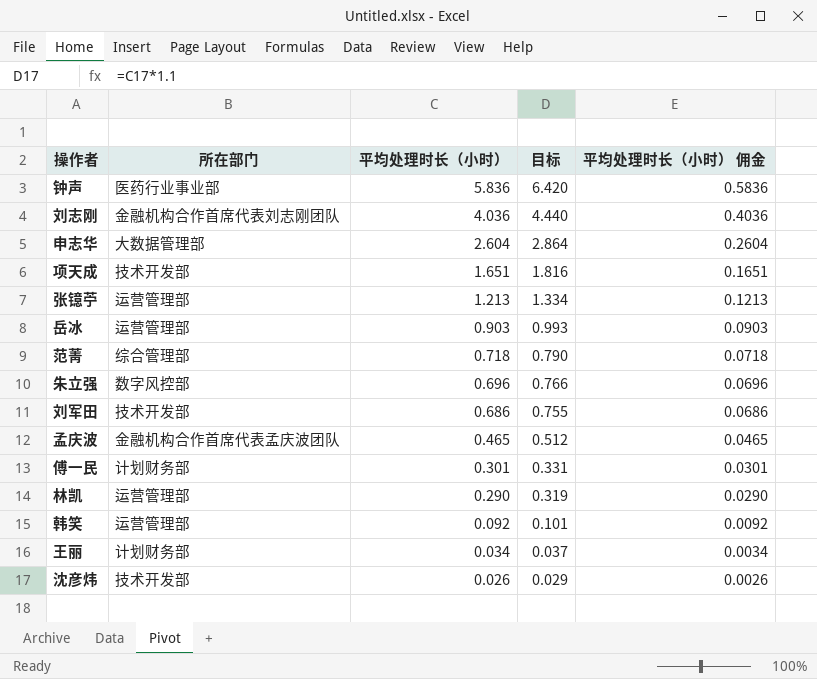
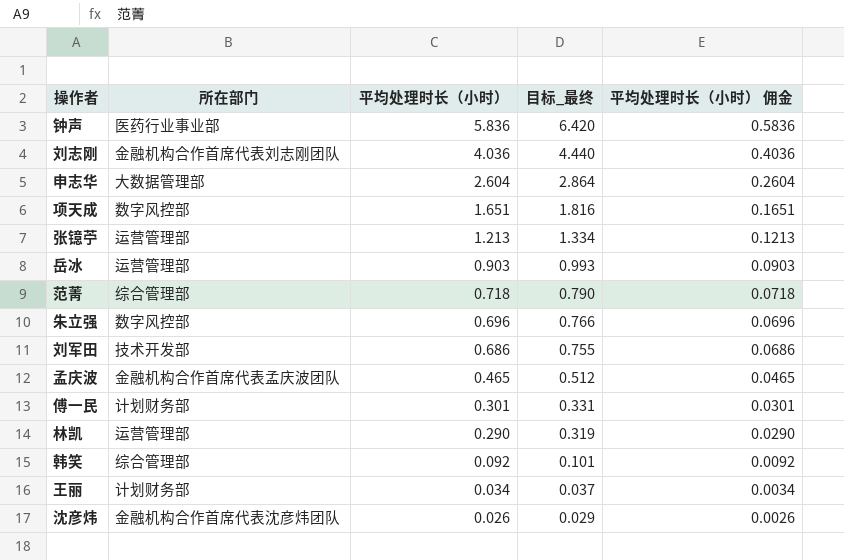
column name: 目标 -> 目标_最终
项天成 | 所在部门: 技术开发部 -> 数字风控部
韩笑 | 所在部门: 运营管理部 -> 综合管理部
沈彦炜 | 所在部门: 技术开发部 -> 金融机构合作首席代表沈彦炜团队

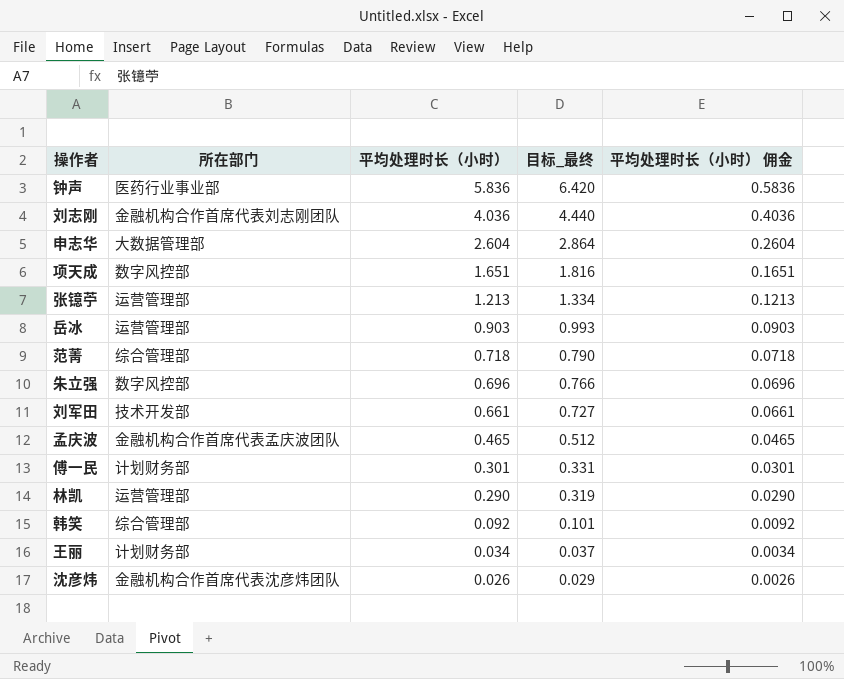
刘军田 | 平均处理时长（小时）: 0.686 -> 0.661
刘军田 | 目标_最终: 0.755 -> 0.727
刘军田 | 平均处理时长（小时） 佣金: 0.0686 -> 0.0661

